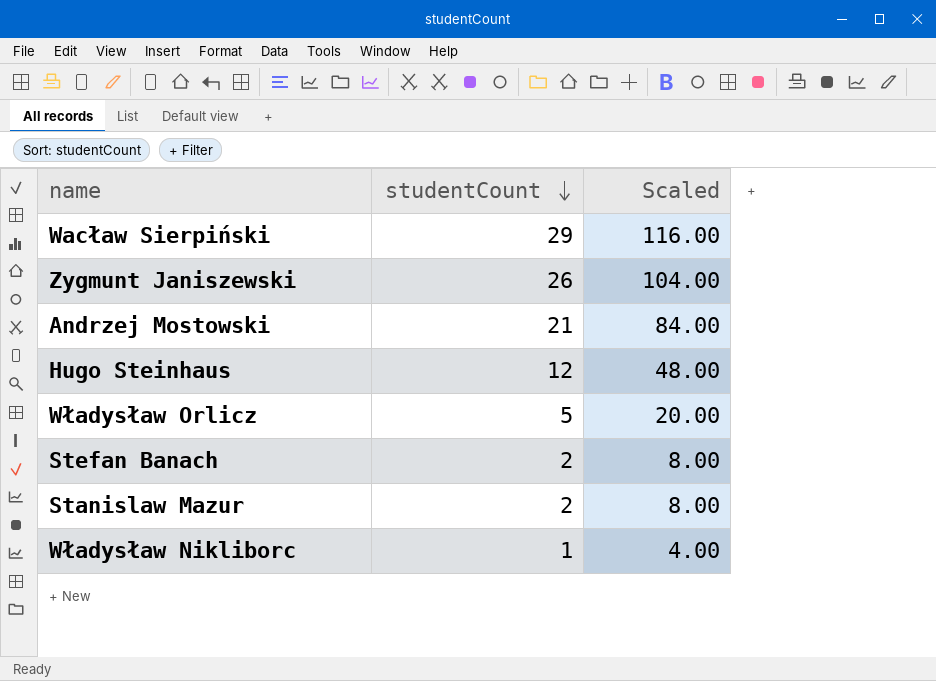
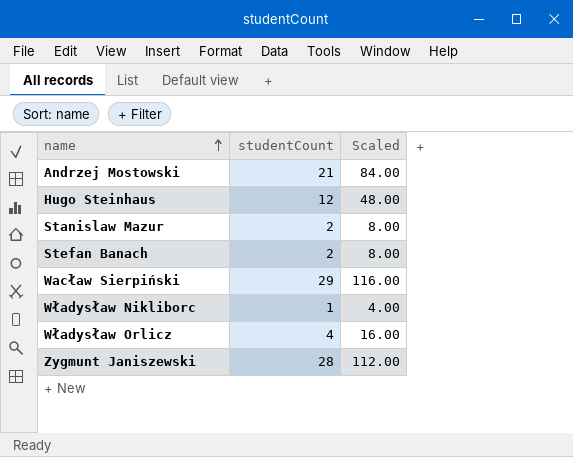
row order: studentCount descending -> name ascending
Władysław Orlicz | studentCount: 5 -> 4
Władysław Orlicz | Scaled: 20.00 -> 16.00
Zygmunt Janiszewski | studentCount: 26 -> 28
Zygmunt Janiszewski | Scaled: 104.00 -> 112.00

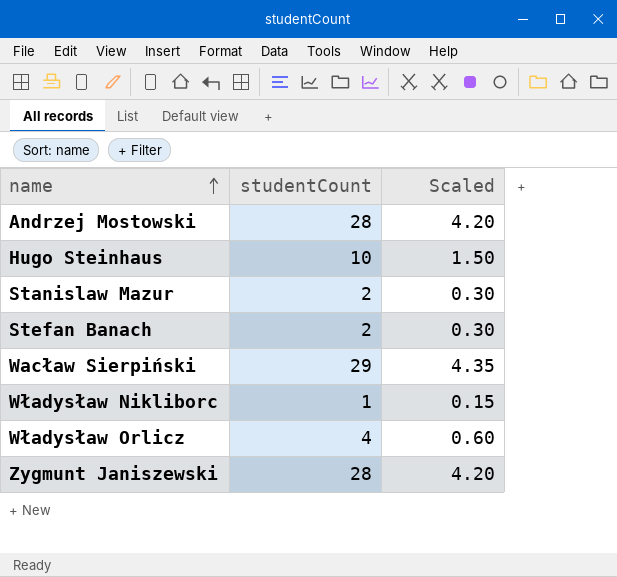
column Scaled | formula: [studentCount] * 4 -> [studentCount] * 0.15
Andrzej Mostowski | studentCount: 21 -> 28
Hugo Steinhaus | studentCount: 12 -> 10

